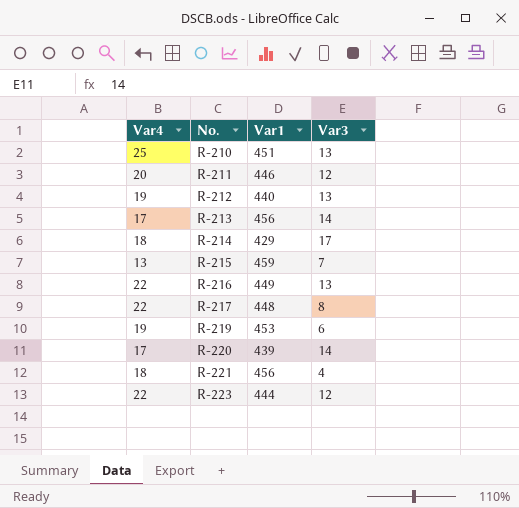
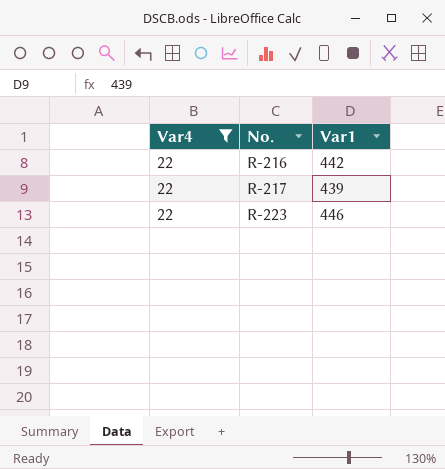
filter: none -> Var4 = 22
column Var3 | position: 4 -> none
R-216 | Var1: 449 -> 442
R-217 | Var1: 448 -> 439
R-223 | Var1: 444 -> 446

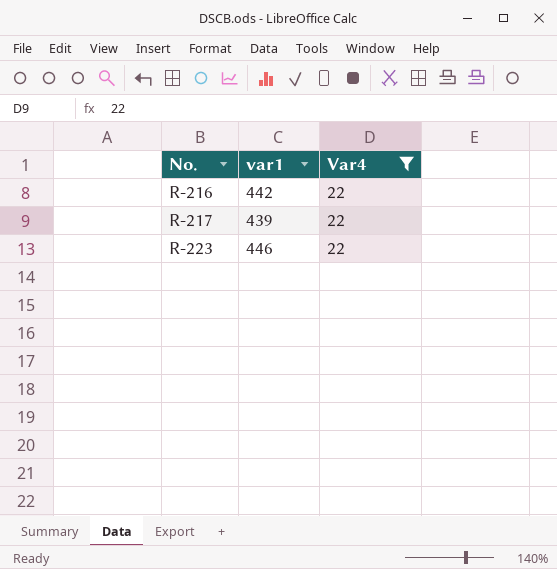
column name: Var1 -> var1
column Var4 | position: 1 -> 3

